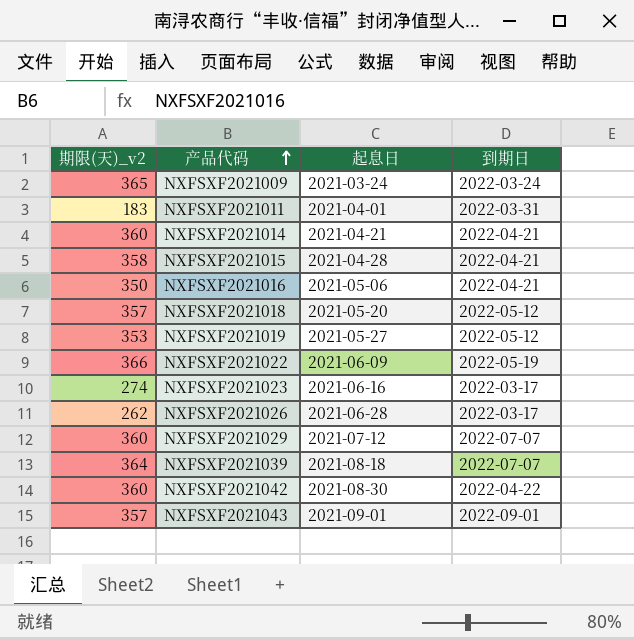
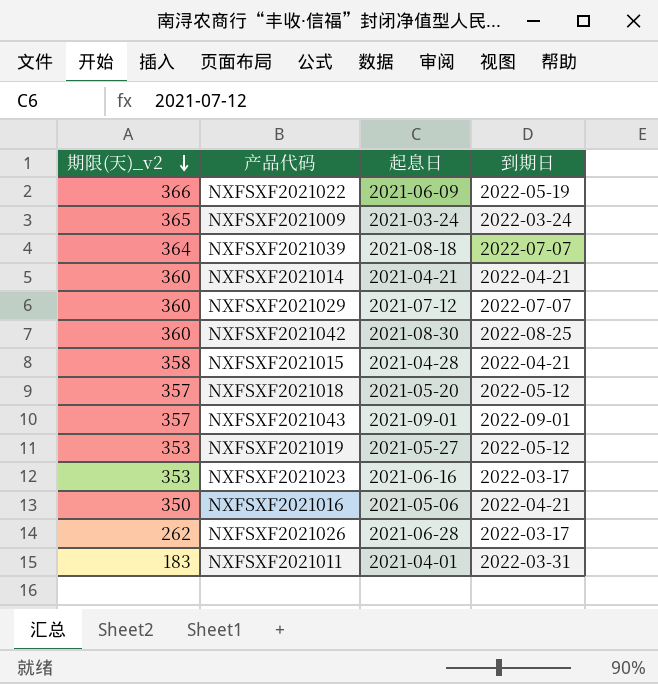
row order: 产品代码 ascending -> 期限(天)_v2 descending
NXFSXF2021042 | 到期日: 2022-04-22 -> 2022-08-25
NXFSXF2021023 | 期限(天)_v2: 274 -> 353

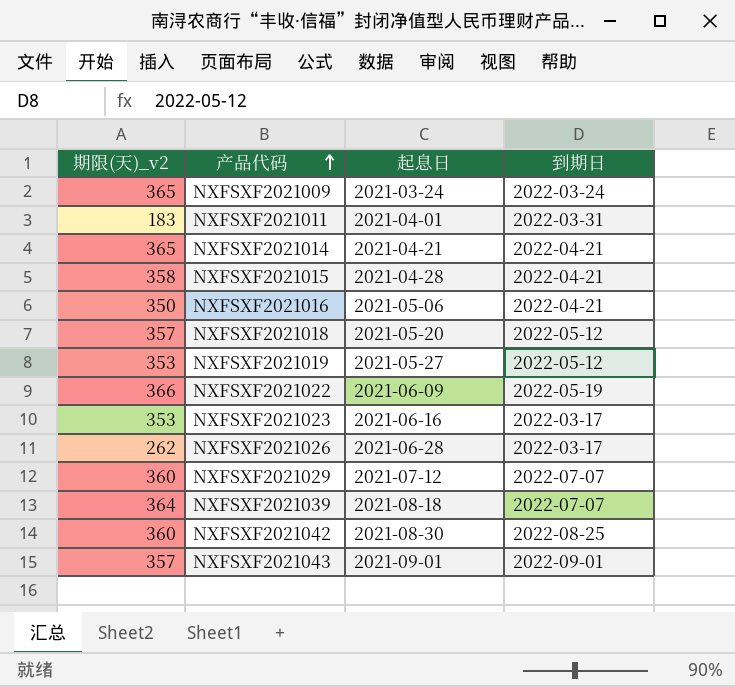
row order: 期限(天)_v2 descending -> 产品代码 ascending
NXFSXF2021014 | 期限(天)_v2: 360 -> 365

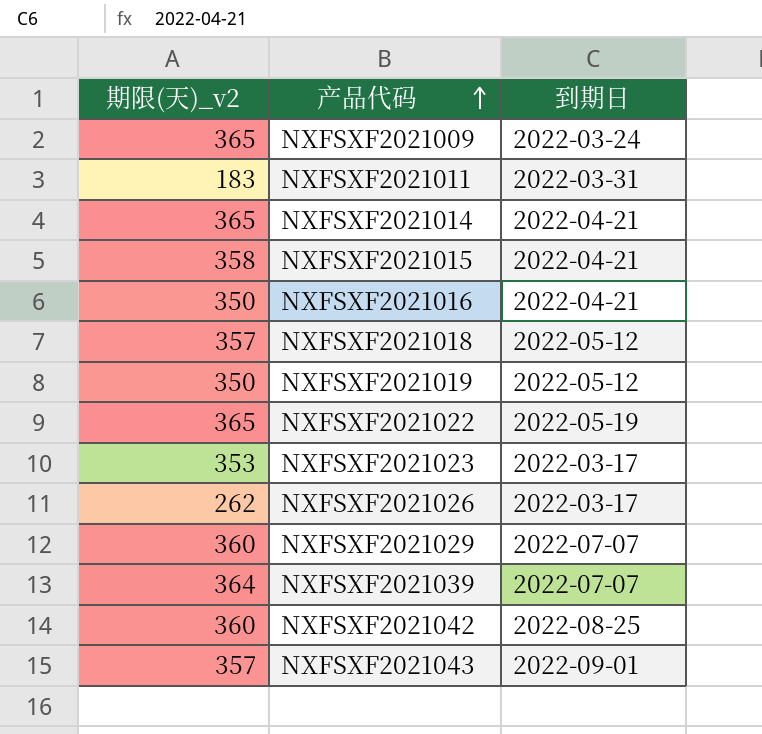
column 起息日 | position: 3 -> none
NXFSXF2021019 | 期限(天)_v2: 353 -> 350
NXFSXF2021022 | 期限(天)_v2: 366 -> 365

